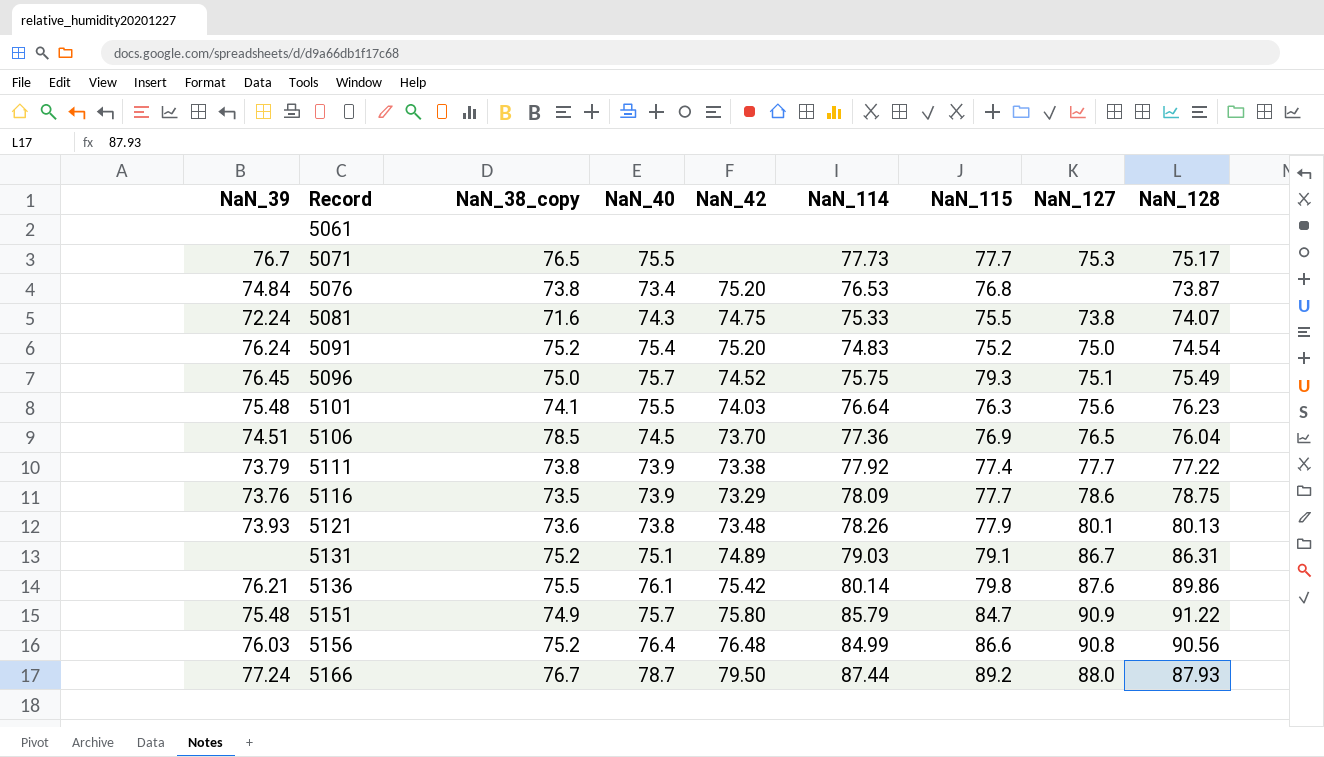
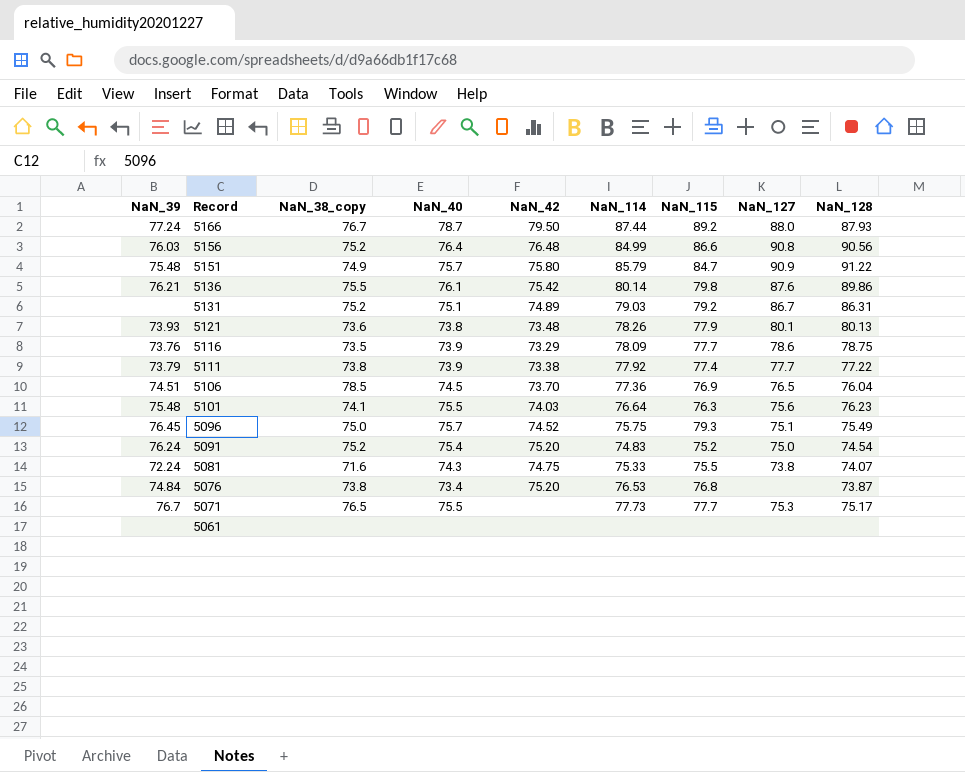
row order: Record ascending -> Record descending
5131 | NaN_115: 79.1 -> 79.2

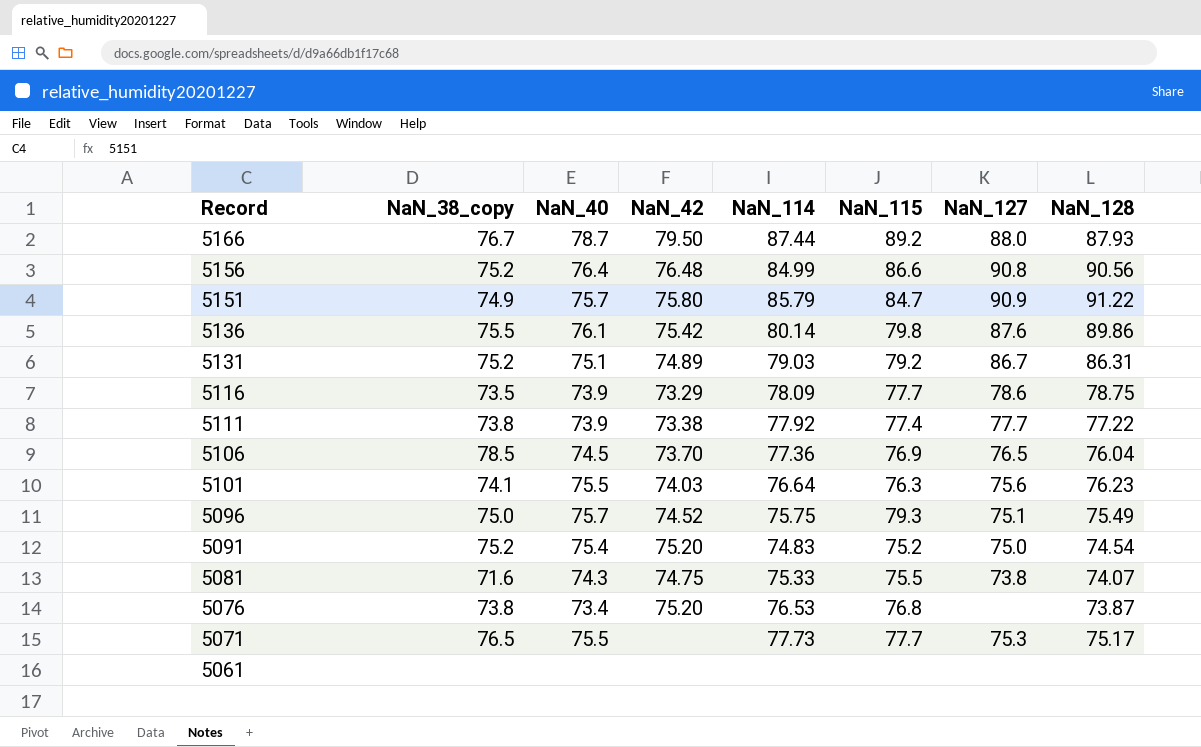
column NaN_39 | position: 1 -> none
row 5121: 73.93 | 73.6 | 73.8 | 73.48 | 78.26 | 77.9 | 80.1 | 80.13 -> none

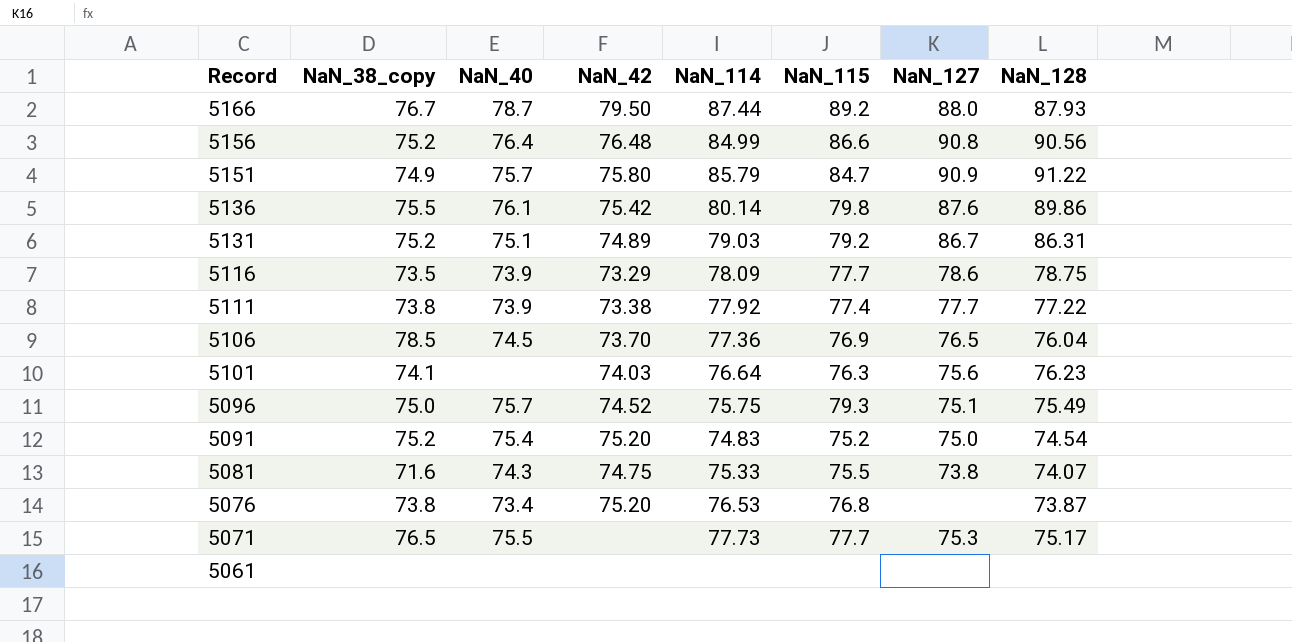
5101 | NaN_40: 75.5 -> none

